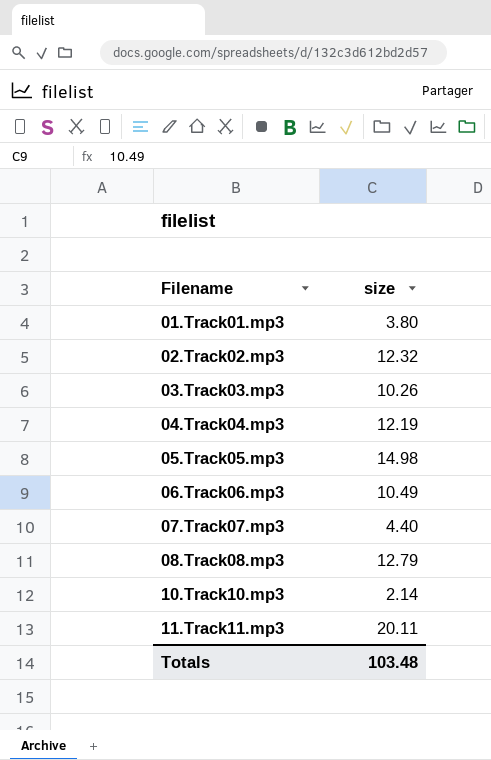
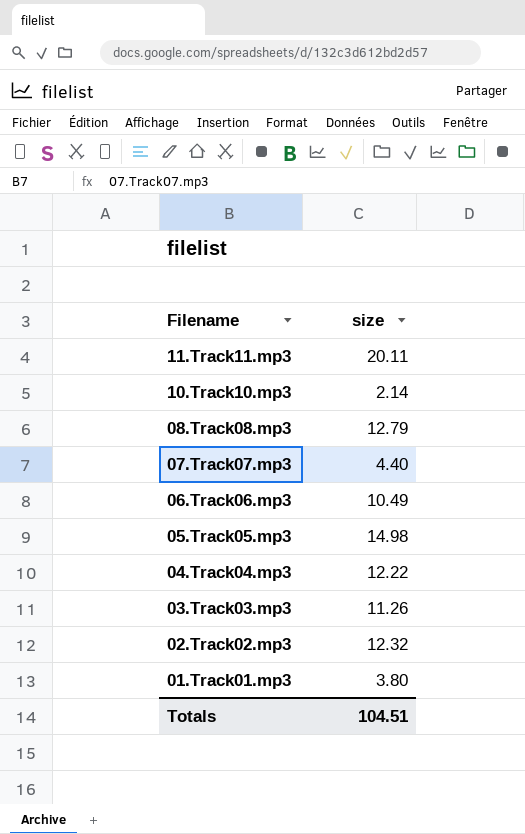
row order: Filename ascending -> Filename descending
04.Track04.mp3 | size: 12.19 -> 12.22
03.Track03.mp3 | size: 10.26 -> 11.26
Totals | size: 103.48 -> 104.51

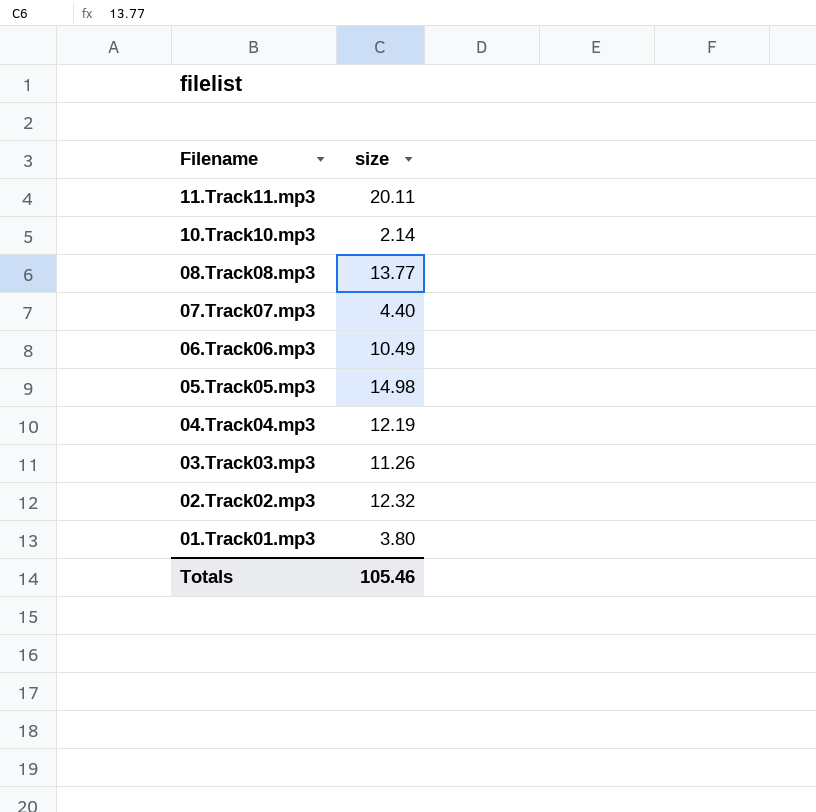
08.Track08.mp3 | size: 12.79 -> 13.77
04.Track04.mp3 | size: 12.22 -> 12.19
Totals | size: 104.51 -> 105.46

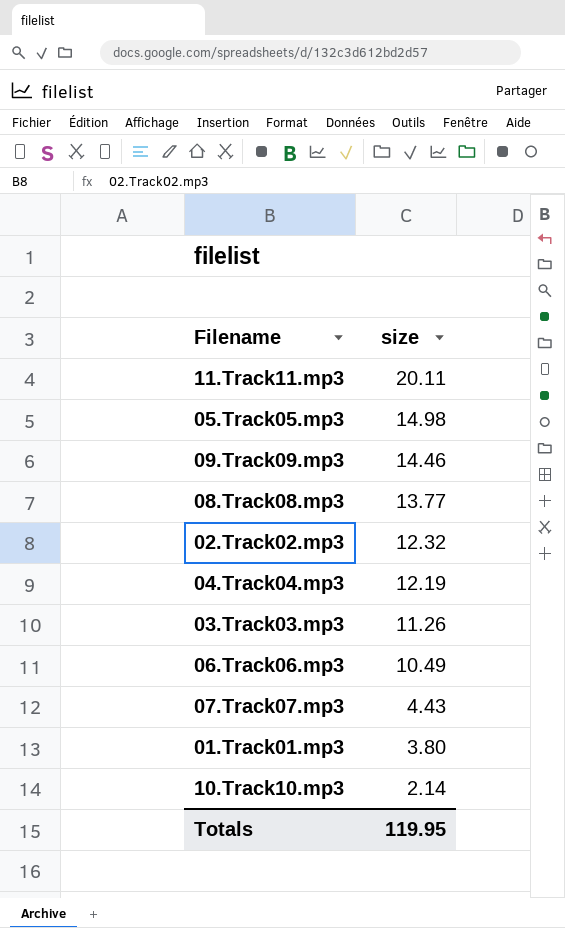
row order: Filename descending -> size descending
row 09.Track09.mp3: none -> 14.46
07.Track07.mp3 | size: 4.40 -> 4.43
Totals | size: 105.46 -> 119.95

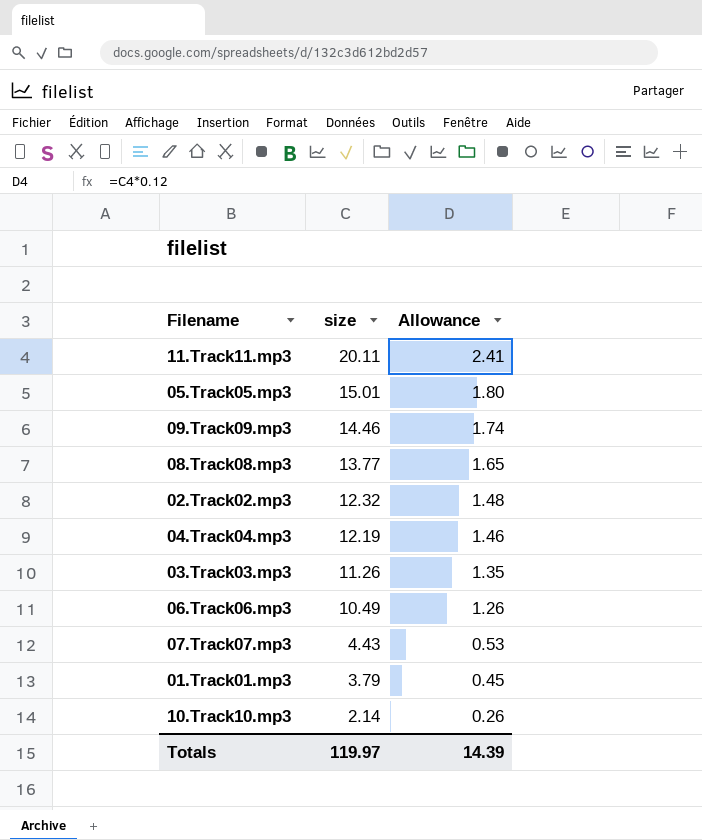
column Allowance | formula: none -> [size] * 0.12
05.Track05.mp3 | size: 14.98 -> 15.01
01.Track01.mp3 | size: 3.80 -> 3.79
Totals | size: 119.95 -> 119.97

